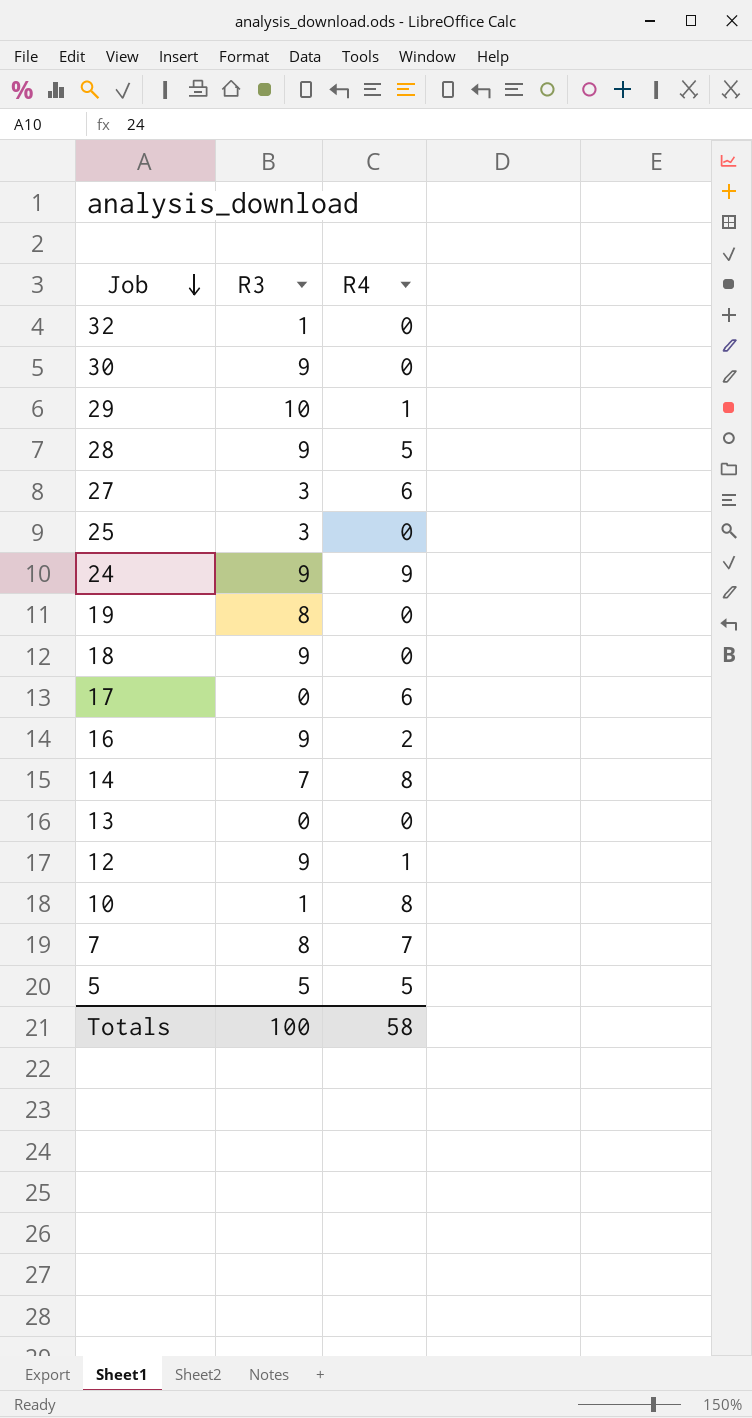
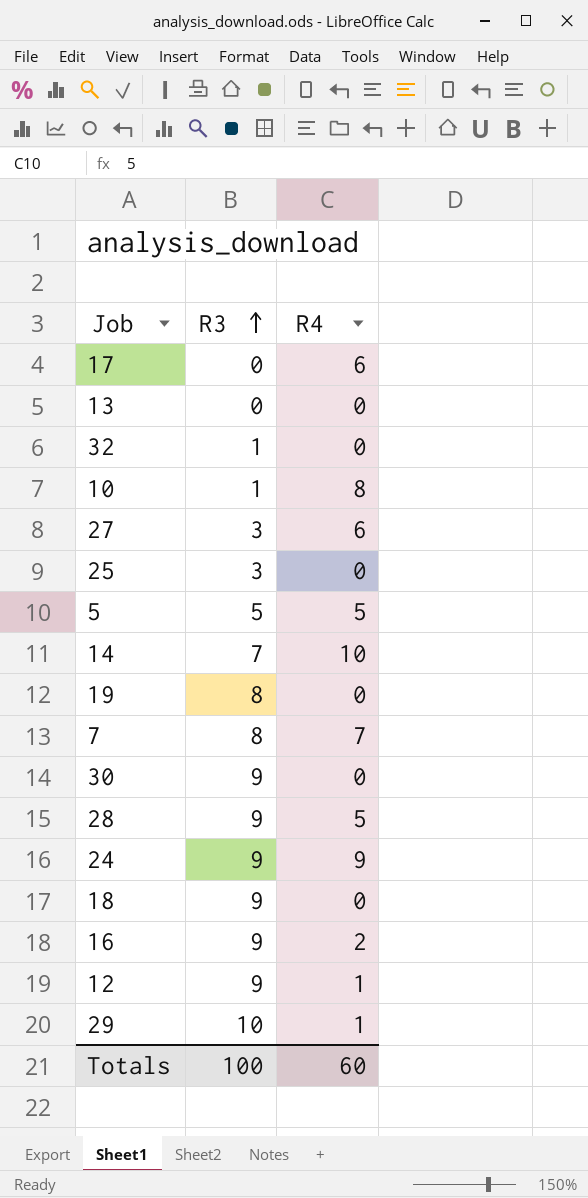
row order: Job descending -> R3 ascending
14 | R4: 8 -> 10
Totals | R4: 58 -> 60

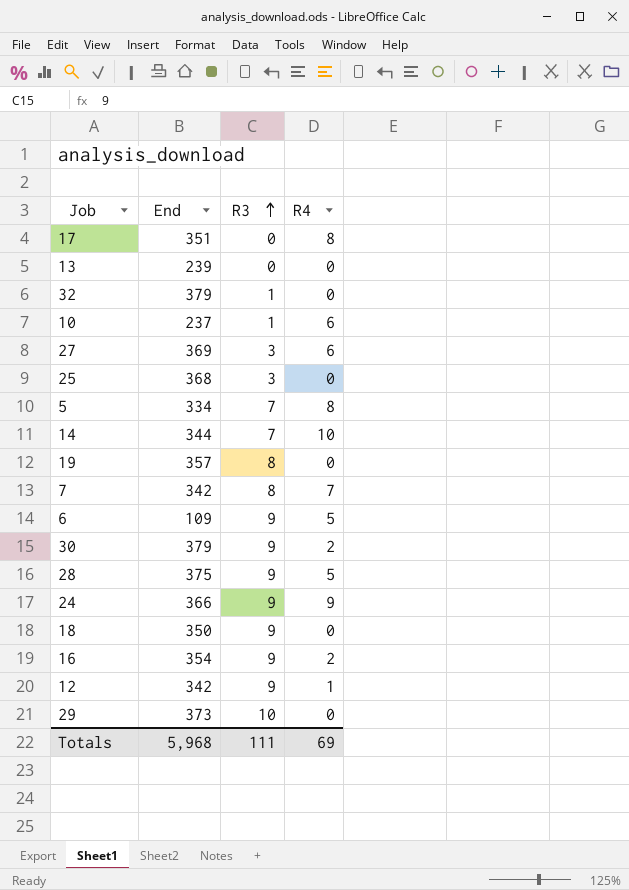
column End | position: none -> 2
17 | R4: 6 -> 8
10 | R4: 8 -> 6
5 | R3: 5 -> 7
5 | R4: 5 -> 8
row 6: none -> 109 | 9 | 5
30 | R4: 0 -> 2
29 | R4: 1 -> 0
Totals | R3: 100 -> 111
Totals | R4: 60 -> 69

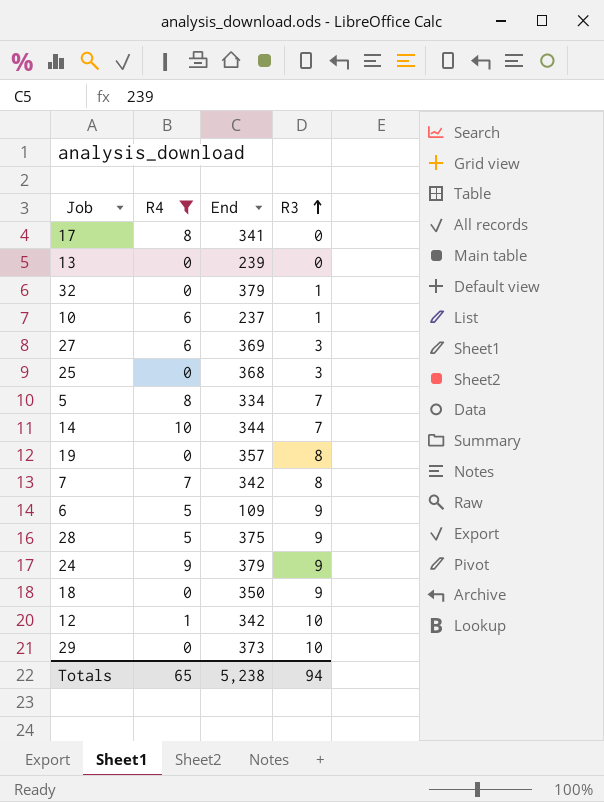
filter: none -> R4 != 2
column R4 | position: 4 -> 2
17 | End: 351 -> 341
24 | End: 366 -> 379
12 | R3: 9 -> 10
Totals | R4: 69 -> 65
Totals | End: 5,968 -> 5,238
Totals | R3: 111 -> 94

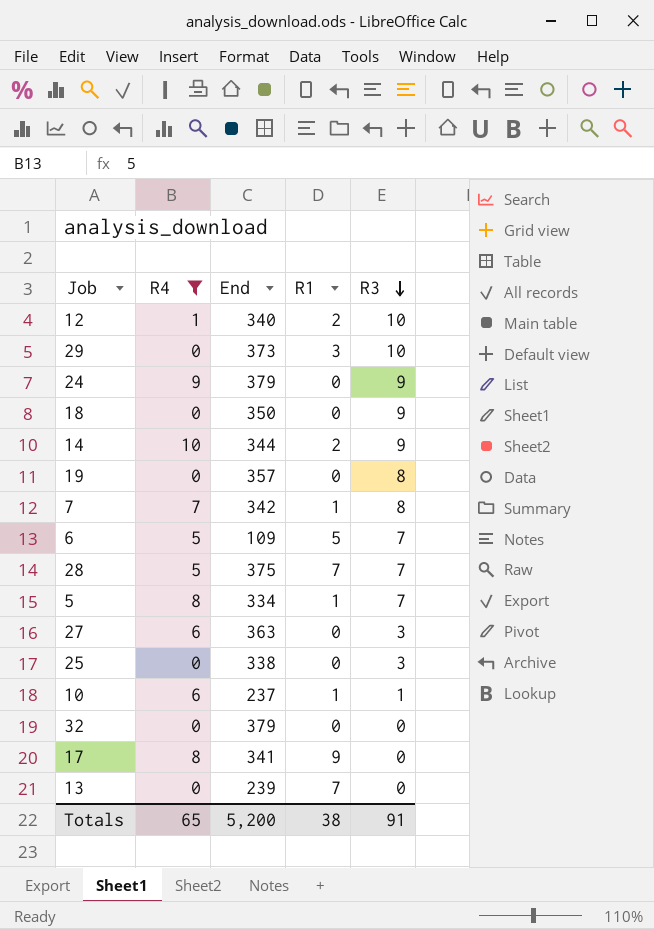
row order: R3 ascending -> R3 descending
column R1 | position: none -> 4
12 | End: 342 -> 340
14 | R3: 7 -> 9
6 | R3: 9 -> 7
28 | R3: 9 -> 7
27 | End: 369 -> 363
25 | End: 368 -> 338
32 | R3: 1 -> 0
Totals | End: 5,238 -> 5,200
Totals | R3: 94 -> 91

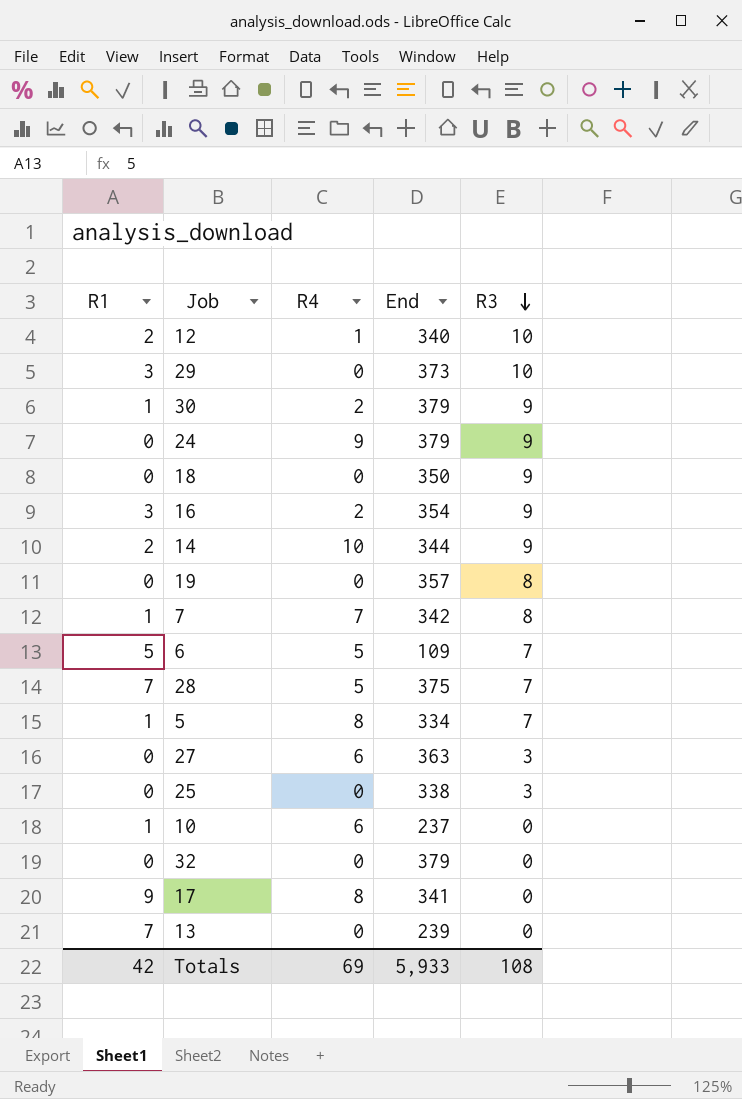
filter: R4 != 2 -> none
column R1 | position: 4 -> 1
10 | R3: 1 -> 0
Totals | R1: 38 -> 42
Totals | R4: 65 -> 69
Totals | End: 5,200 -> 5,933
Totals | R3: 91 -> 108

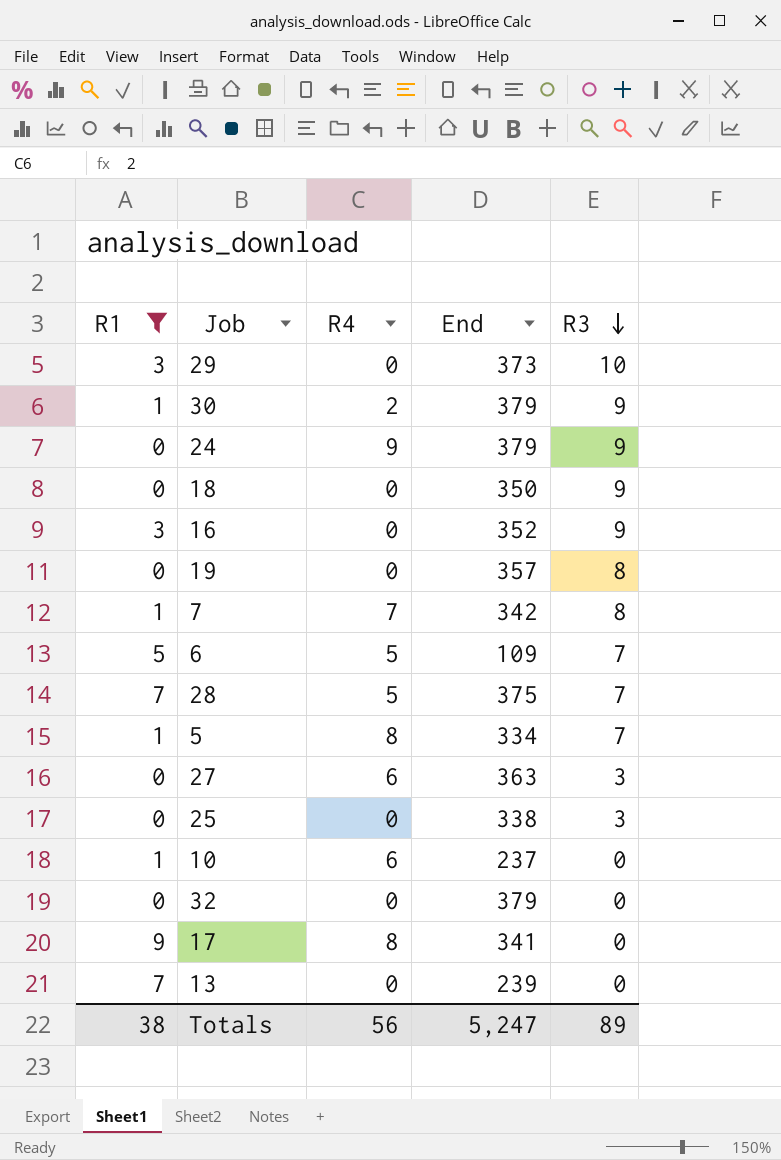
filter: none -> R1 != 2
16 | R4: 2 -> 0
16 | End: 354 -> 352
Totals | R1: 42 -> 38
Totals | R4: 69 -> 56
Totals | End: 5,933 -> 5,247
Totals | R3: 108 -> 89

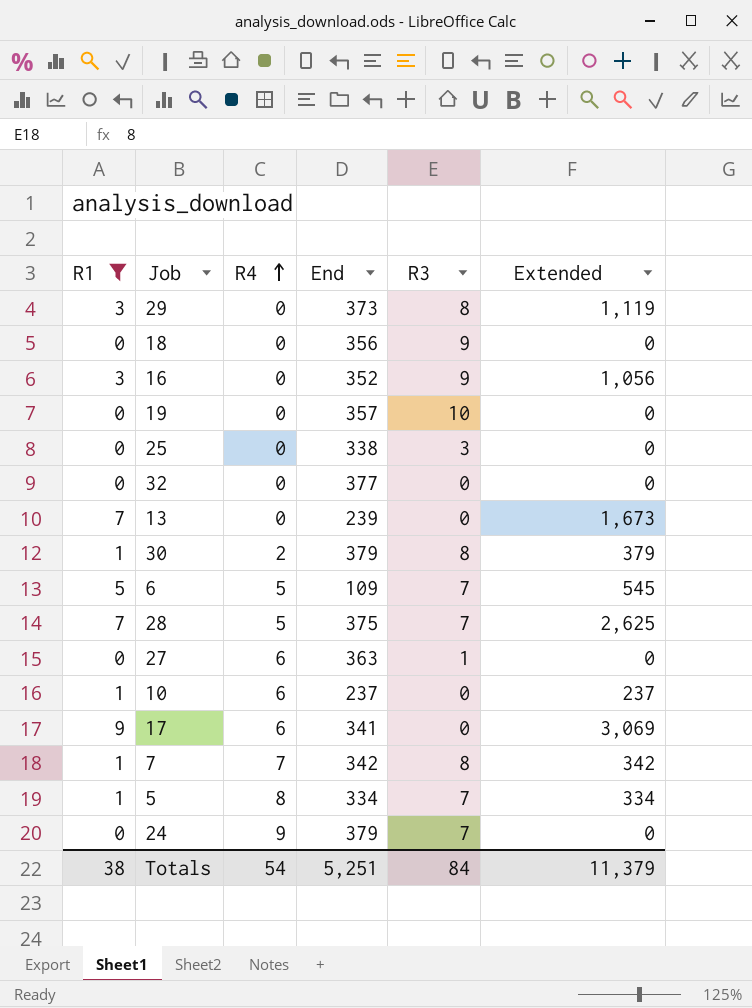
row order: R3 descending -> R4 ascending
column Extended | formula: none -> [R1] * [End]
29 | R3: 10 -> 8
18 | End: 350 -> 356
19 | R3: 8 -> 10
32 | End: 379 -> 377
30 | R3: 9 -> 8
27 | R3: 3 -> 1
17 | R4: 8 -> 6
24 | R3: 9 -> 7
Totals | R4: 56 -> 54
Totals | End: 5,247 -> 5,251
Totals | R3: 89 -> 84

